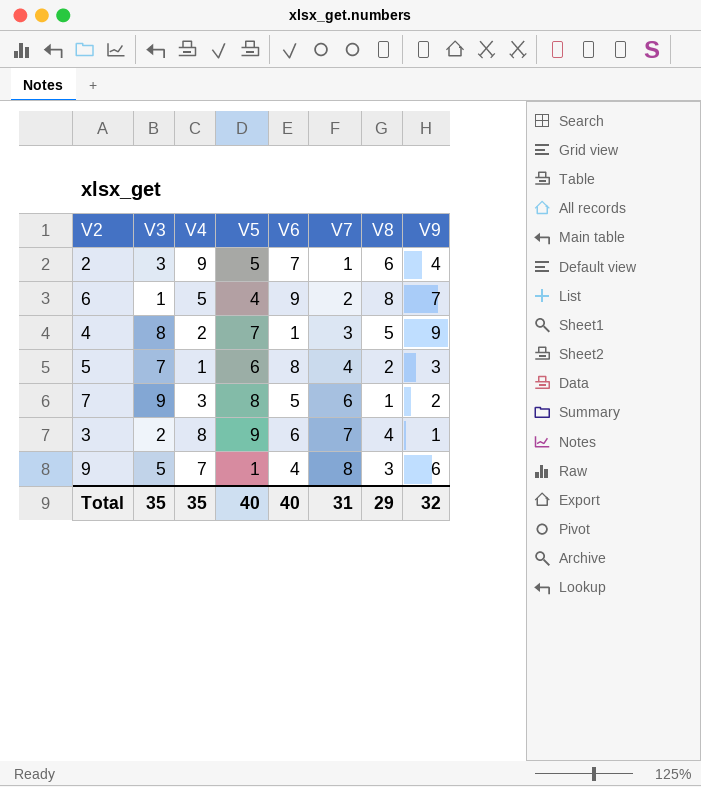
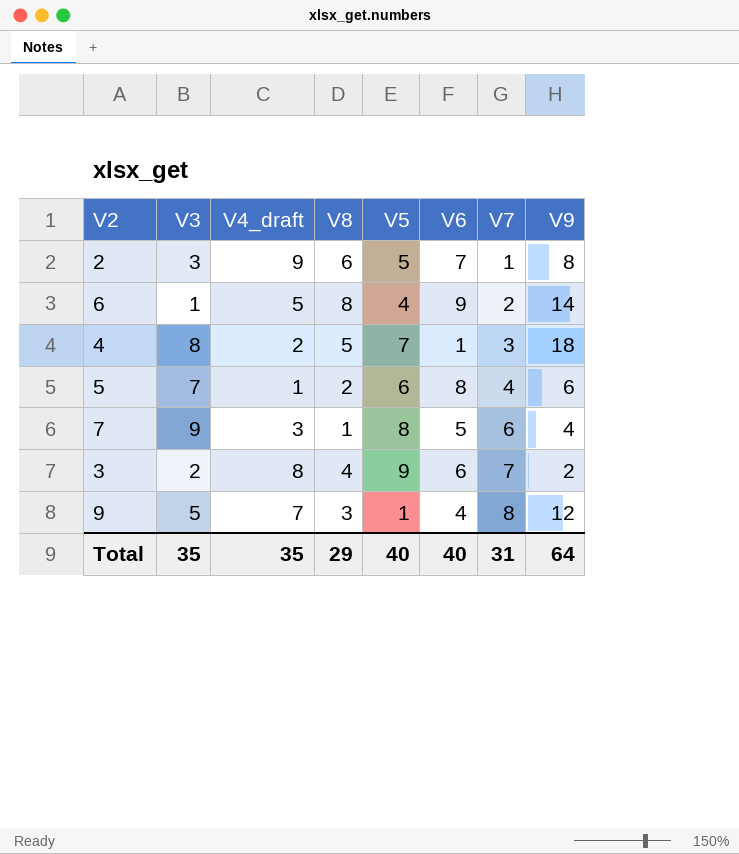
column name: V4 -> V4_draft
column V8 | position: 7 -> 4
2 | V9: 4 -> 8
6 | V9: 7 -> 14
4 | V9: 9 -> 18
5 | V9: 3 -> 6
7 | V9: 2 -> 4
3 | V9: 1 -> 2
9 | V9: 6 -> 12
Total | V9: 32 -> 64

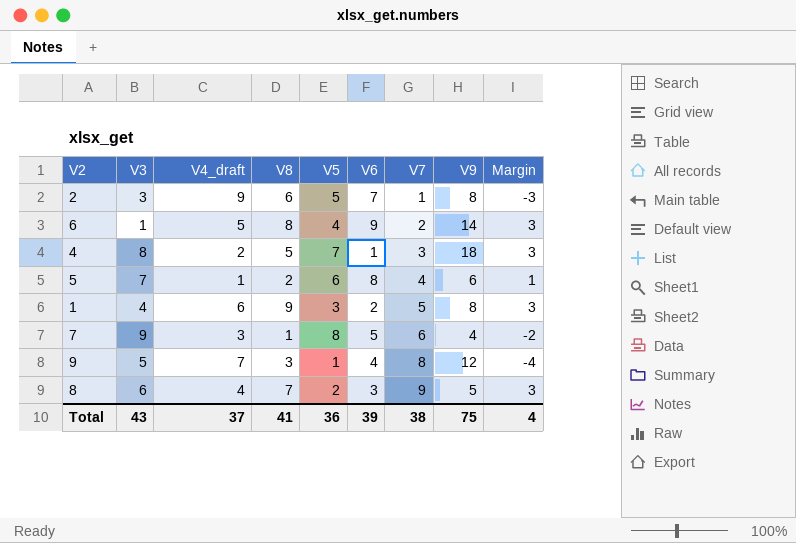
column Margin | formula: none -> [V8] - [V4_draft]
row 3: 2 | 8 | 4 | 9 | 6 | 7 | 2 -> none
row 1: none -> 4 | 6 | 9 | 3 | 2 | 5 | 8 | 3
row 8: none -> 6 | 4 | 7 | 2 | 3 | 9 | 5 | 3
Total | V3: 35 -> 43
Total | V4_draft: 35 -> 37
Total | V8: 29 -> 41
Total | V5: 40 -> 36
Total | V6: 40 -> 39
Total | V7: 31 -> 38
Total | V9: 64 -> 75

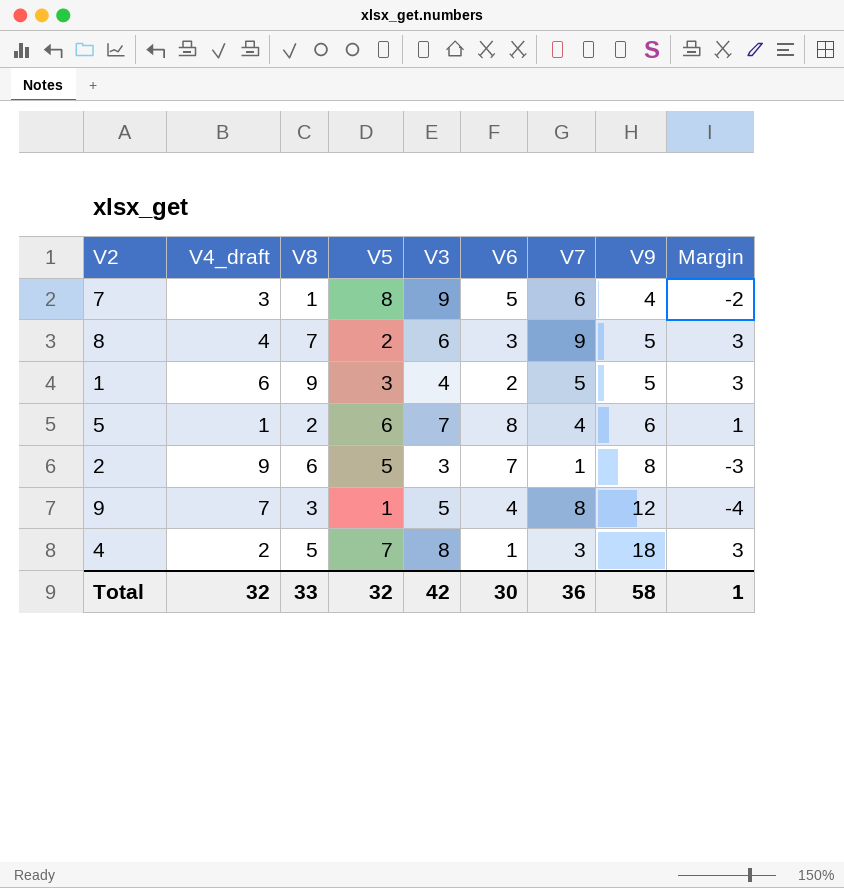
row order: V7 ascending -> V9 ascending
column V3 | position: 2 -> 5
row 6: 1 | 5 | 8 | 4 | 9 | 2 | 14 | 3 -> none
1 | V9: 8 -> 5
Total | V4_draft: 37 -> 32
Total | V8: 41 -> 33
Total | V5: 36 -> 32
Total | V3: 43 -> 42
Total | V6: 39 -> 30
Total | V7: 38 -> 36
Total | V9: 75 -> 58
Total | Margin: 4 -> 1

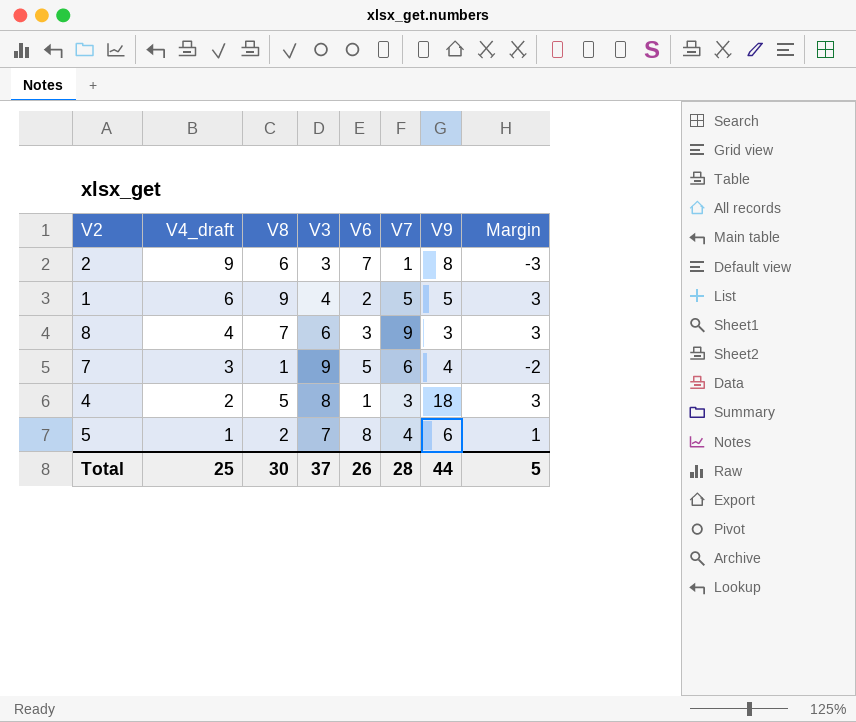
row order: V9 ascending -> V4_draft descending
column V5 | position: 4 -> none
row 9: 7 | 3 | 1 | 5 | 4 | 8 | 12 | -4 -> none
8 | V9: 5 -> 3
Total | V4_draft: 32 -> 25
Total | V8: 33 -> 30
Total | V3: 42 -> 37
Total | V6: 30 -> 26
Total | V7: 36 -> 28
Total | V9: 58 -> 44
Total | Margin: 1 -> 5

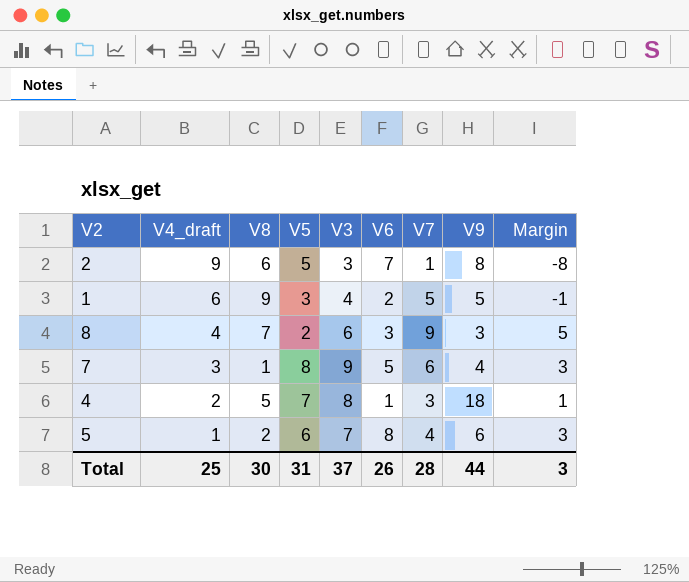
column V5 | position: none -> 4
column Margin | formula: [V8] - [V4_draft] -> [V7] - [V4_draft]
Total | Margin: 5 -> 3

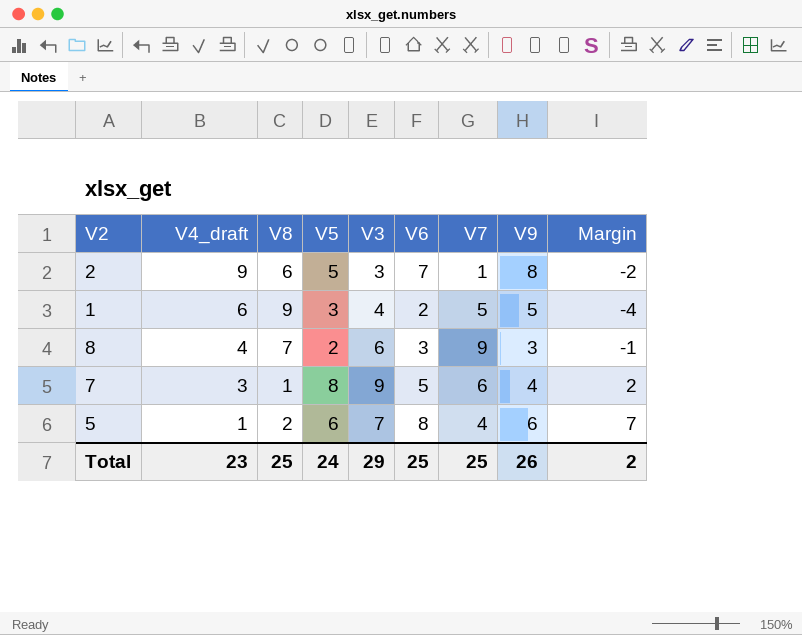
column Margin | formula: [V7] - [V4_draft] -> [V6] - [V4_draft]
row 4: 2 | 5 | 7 | 8 | 1 | 3 | 18 | 1 -> none
Total | V4_draft: 25 -> 23
Total | V8: 30 -> 25
Total | V5: 31 -> 24
Total | V3: 37 -> 29
Total | V6: 26 -> 25
Total | V7: 28 -> 25
Total | V9: 44 -> 26
Total | Margin: 3 -> 2

